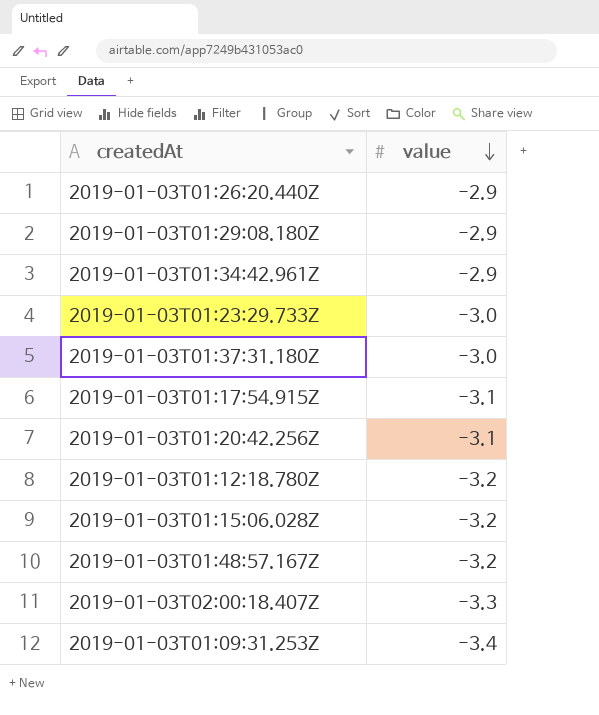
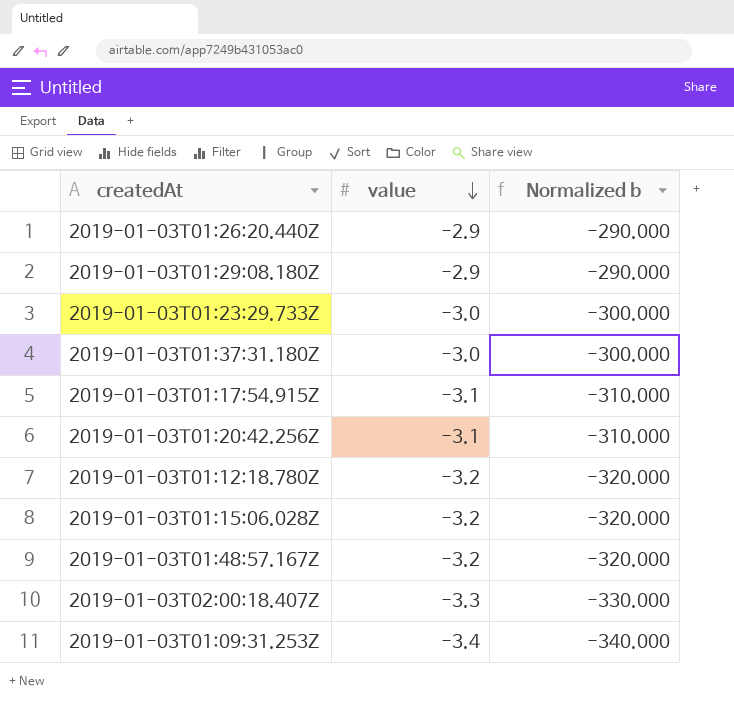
column Normalized b | formula: none -> [value] * 100
row 2019-01-03T01:34:42.961Z: -2.9 -> none

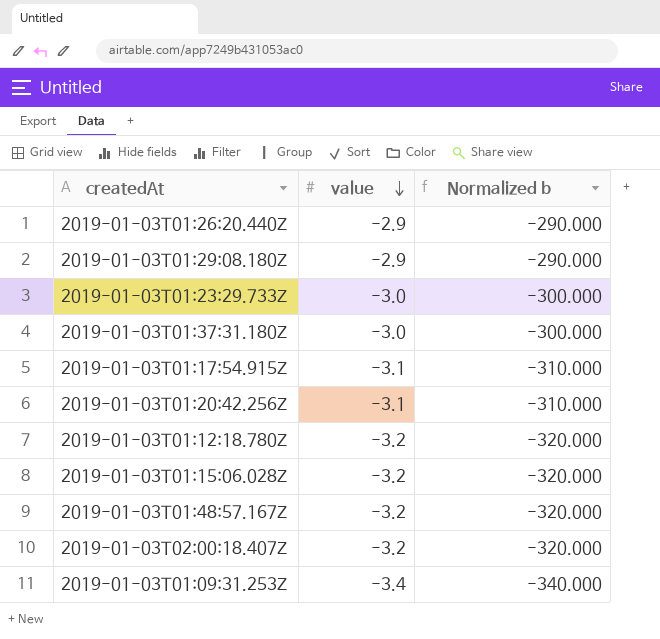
2019-01-03T02:00:18.407Z | value: -3.3 -> -3.2
2019-01-03T02:00:18.407Z | Normalized b: -330.000 -> -320.000

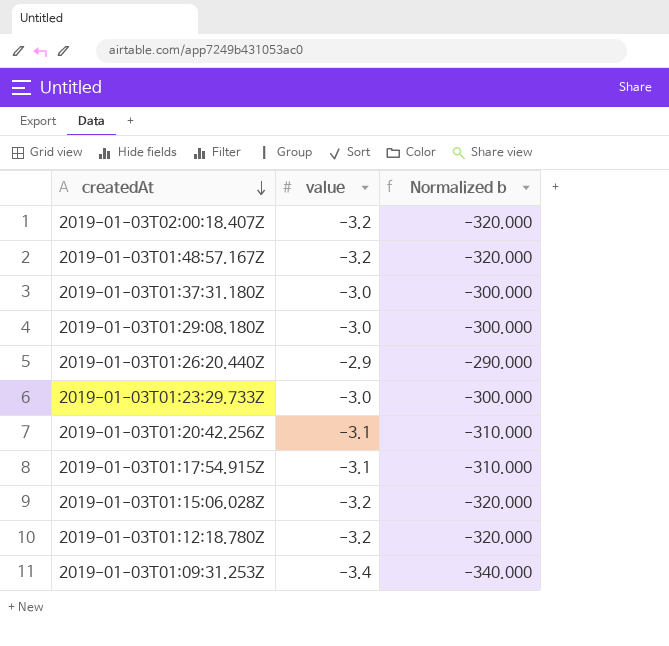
row order: value descending -> createdAt descending
2019-01-03T01:29:08.180Z | value: -2.9 -> -3.0
2019-01-03T01:29:08.180Z | Normalized b: -290.000 -> -300.000

